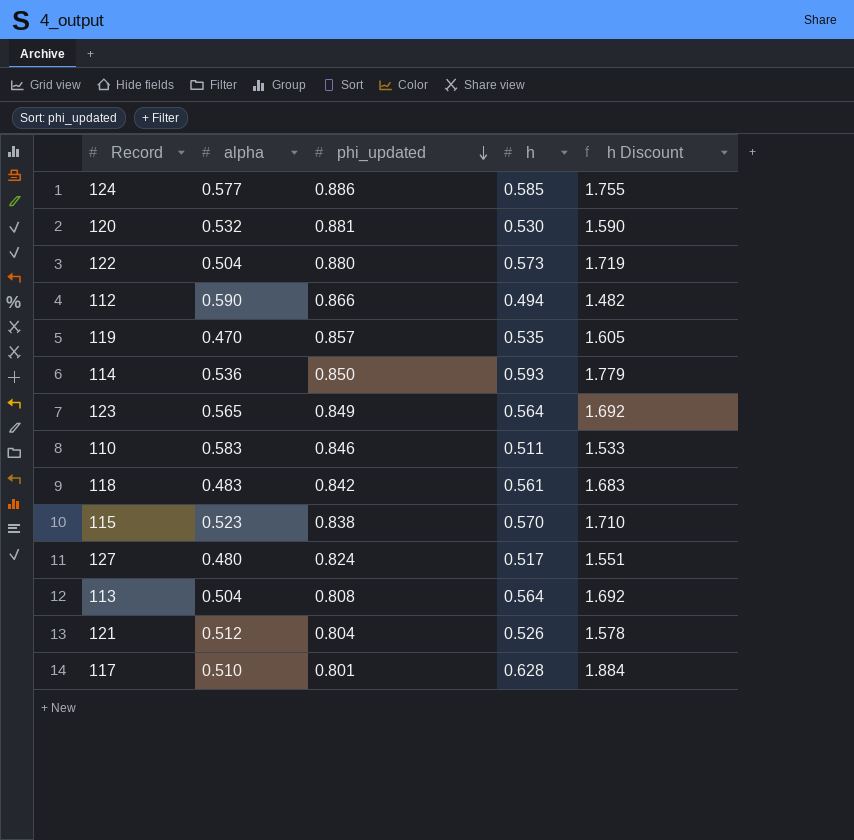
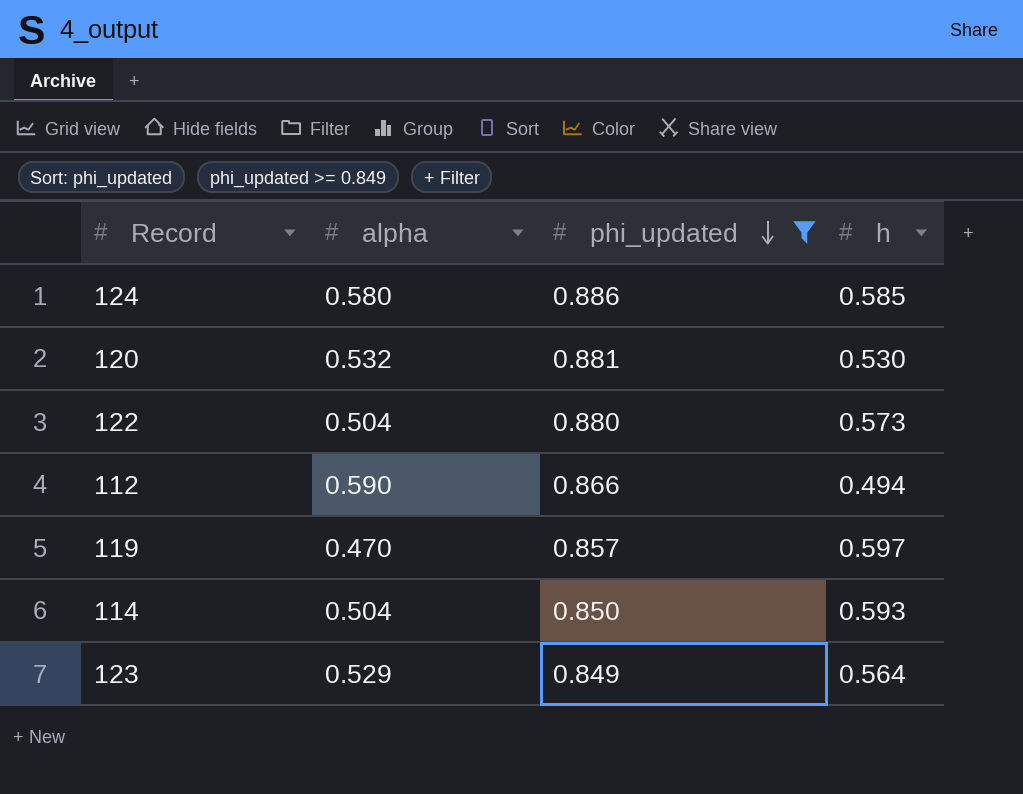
filter: none -> phi_updated >= 0.849
column h Discount | formula: [h] * 3 -> none
124 | alpha: 0.577 -> 0.580
119 | h: 0.535 -> 0.597
114 | alpha: 0.536 -> 0.504
123 | alpha: 0.565 -> 0.529

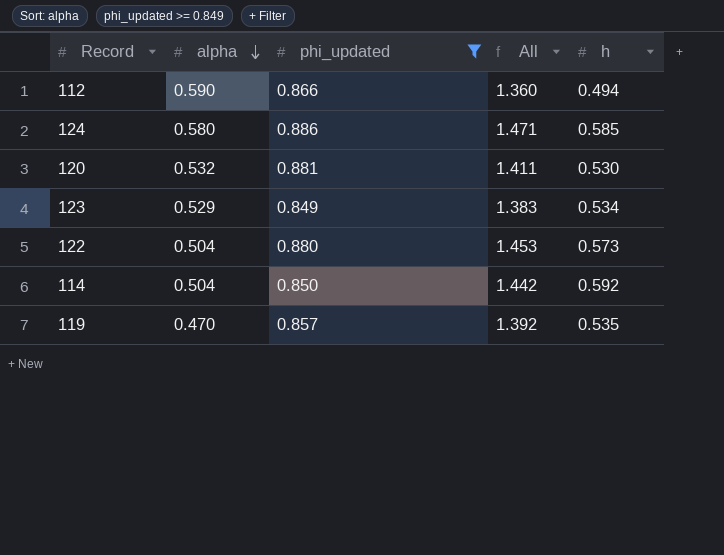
row order: phi_updated descending -> alpha descending
column All | formula: none -> [phi_updated] + [h]
123 | h: 0.564 -> 0.534
114 | h: 0.593 -> 0.592
119 | h: 0.597 -> 0.535

